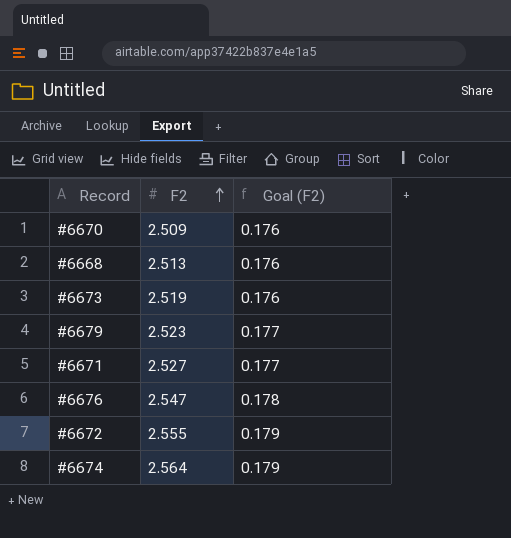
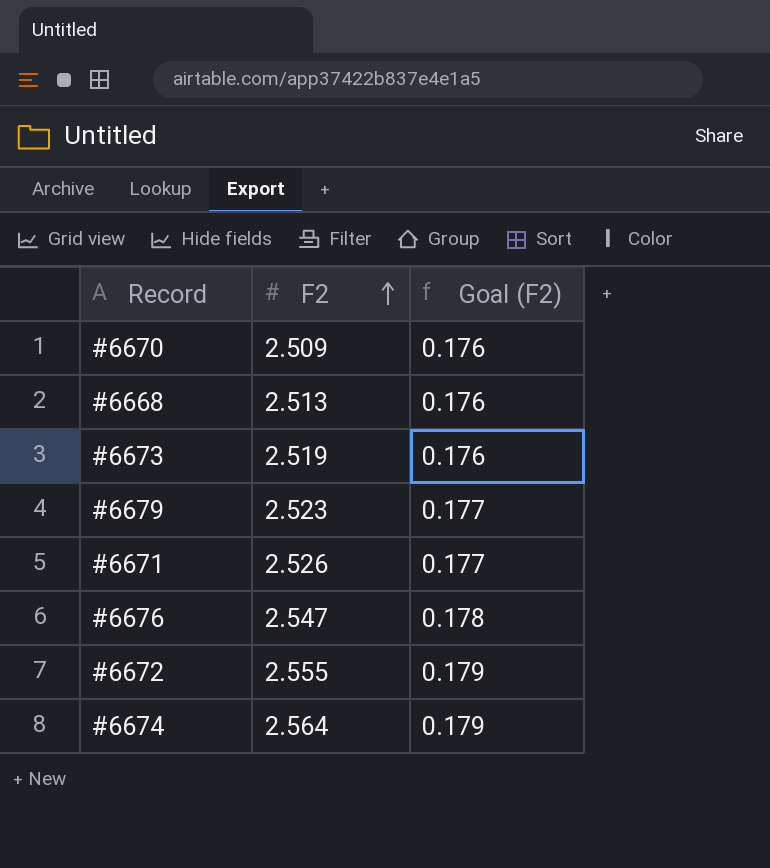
#6671 | F2: 2.527 -> 2.526

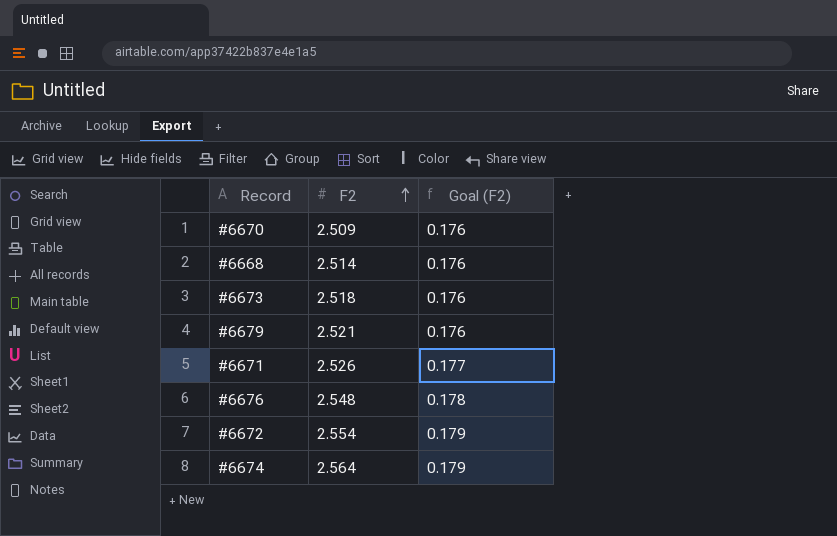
#6668 | F2: 2.513 -> 2.514
#6673 | F2: 2.519 -> 2.518
#6679 | F2: 2.523 -> 2.521
#6679 | Goal (F2): 0.177 -> 0.176
#6676 | F2: 2.547 -> 2.548
#6672 | F2: 2.555 -> 2.554

